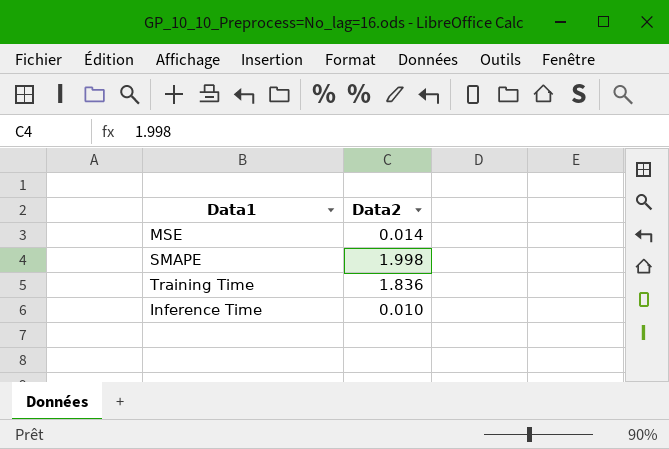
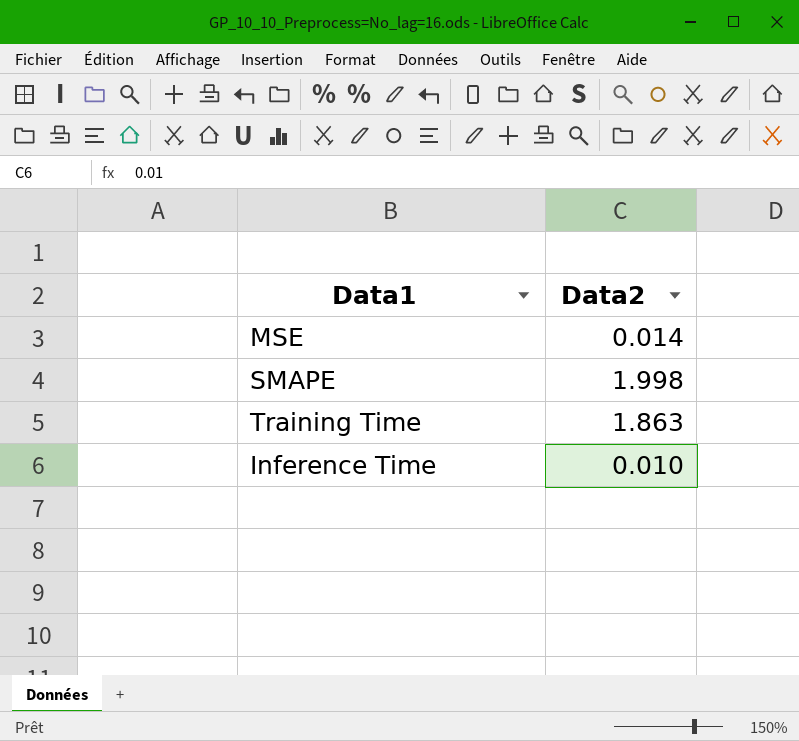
Training Time | Data2: 1.836 -> 1.863

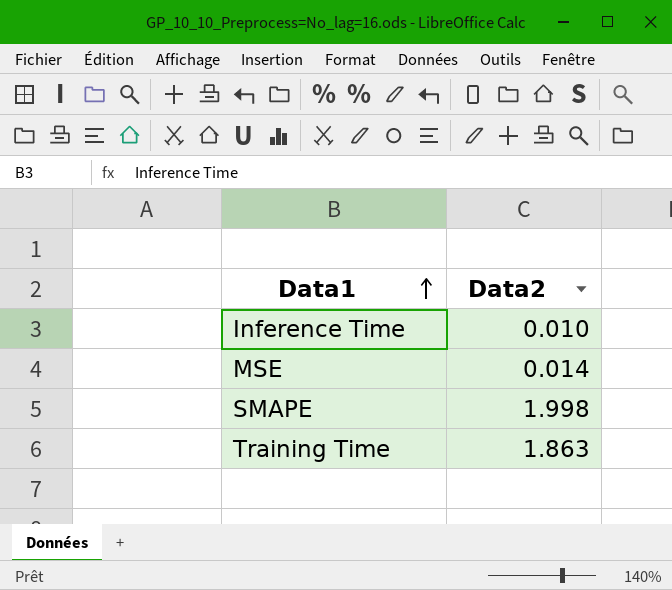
row order: none -> Data1 ascending

